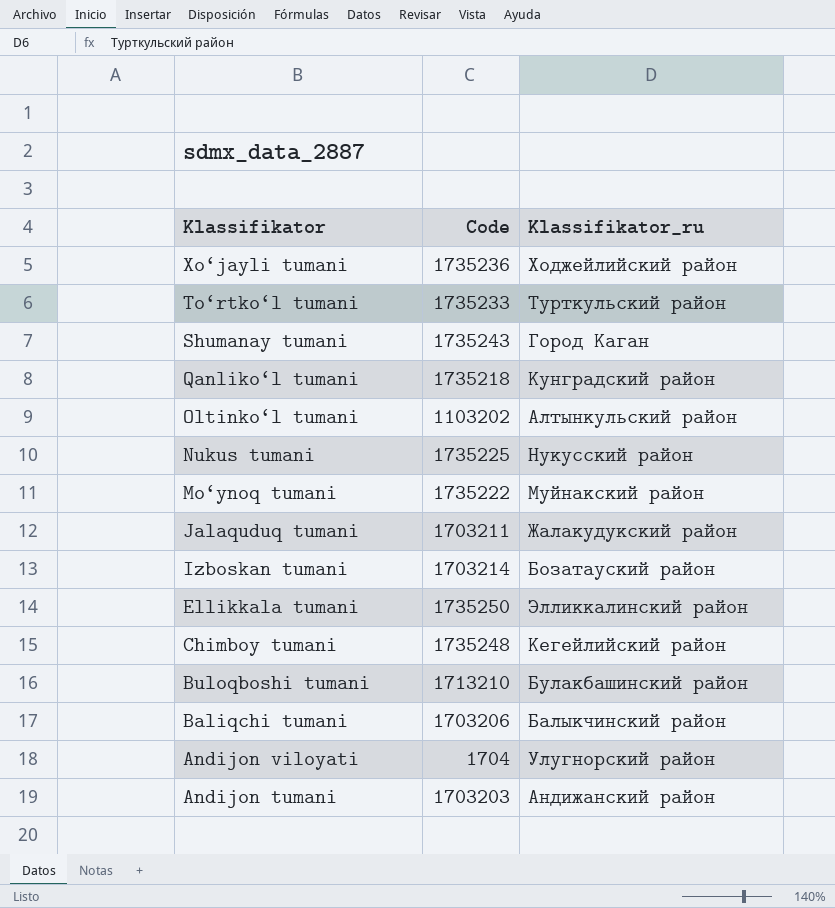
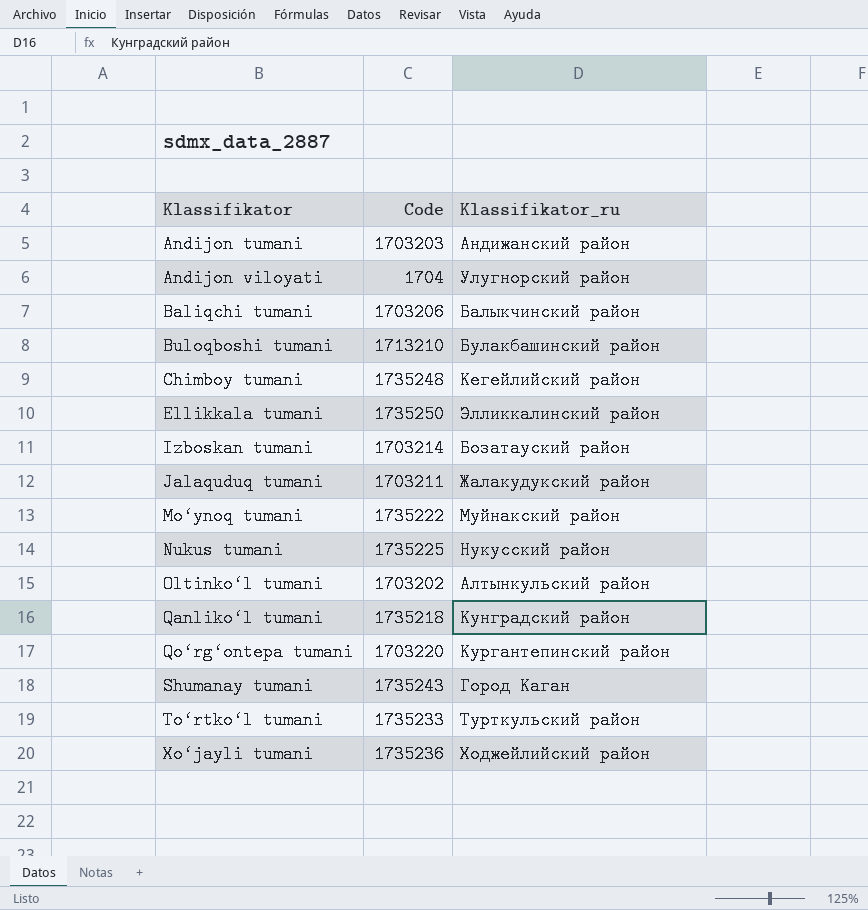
row order: Klassifikator descending -> Klassifikator ascending
Oltinko‘l tumani | Code: 1103202 -> 1703202
row Qo‘rg‘ontepa tumani: none -> 1703220 | Кургантепинский район

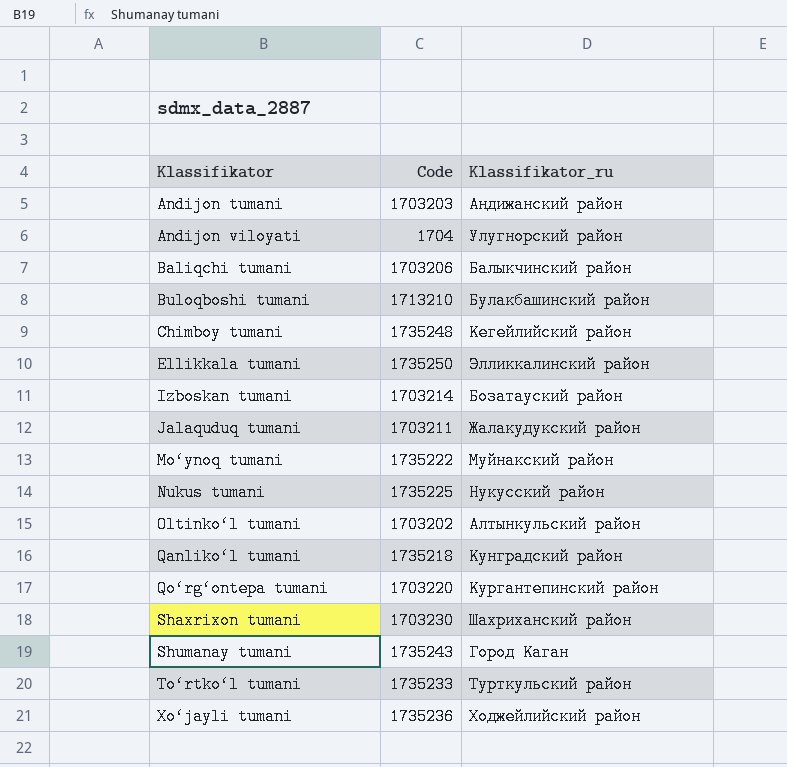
row Shaxrixon tumani: none -> 1703230 | Шахриханский район

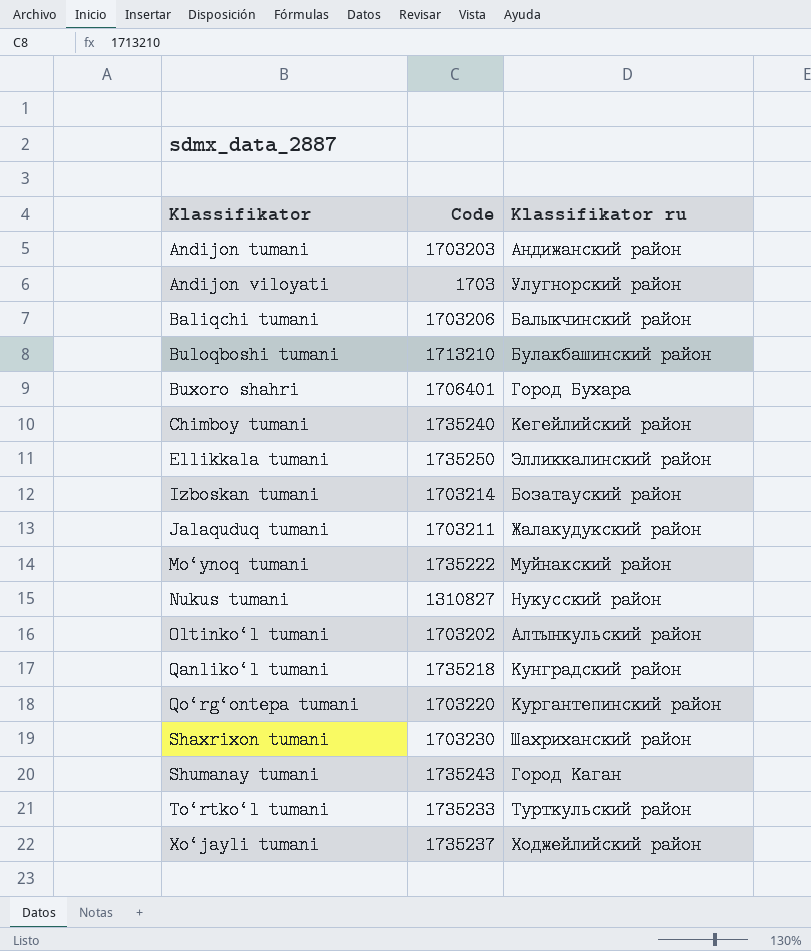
column name: Klassifikator_ru -> Klassifikator ru
Andijon viloyati | Code: 1704 -> 1703
row Buxoro shahri: none -> 1706401 | Город Бухара
Chimboy tumani | Code: 1735248 -> 1735240
Nukus tumani | Code: 1735225 -> 1310827
Xo‘jayli tumani | Code: 1735236 -> 1735237

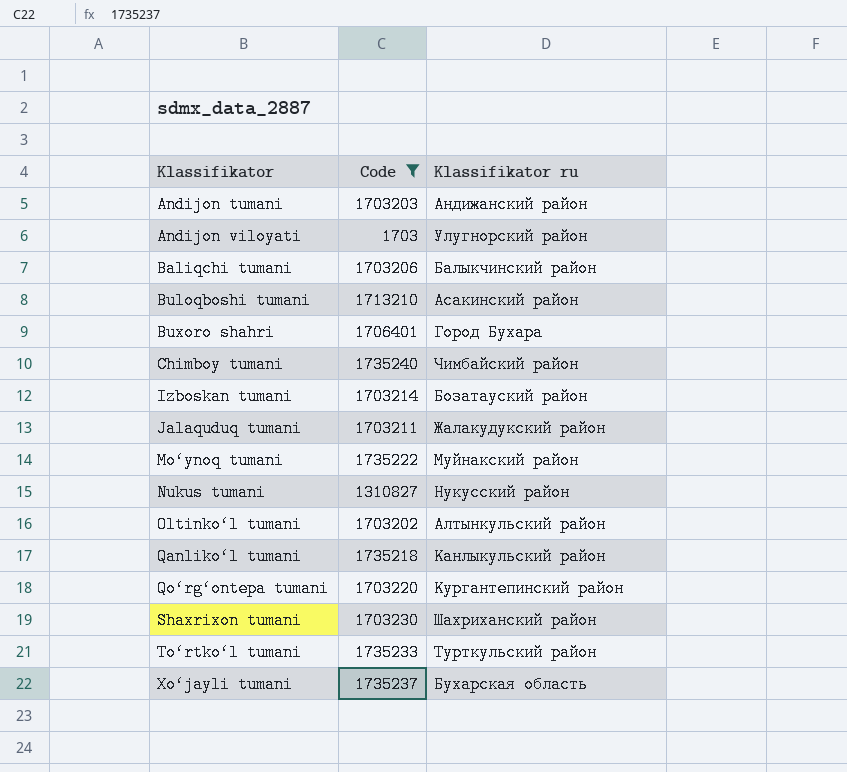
filter: none -> Code <= 1735240
Buloqboshi tumani | Klassifikator ru: Булакбашинский район -> Асакинский район
Chimboy tumani | Klassifikator ru: Кегейлийский район -> Чимбайский район
Qanliko‘l tumani | Klassifikator ru: Кунградский район -> Канлыкульский район
Xo‘jayli tumani | Klassifikator ru: Ходжейлийский район -> Бухарская область

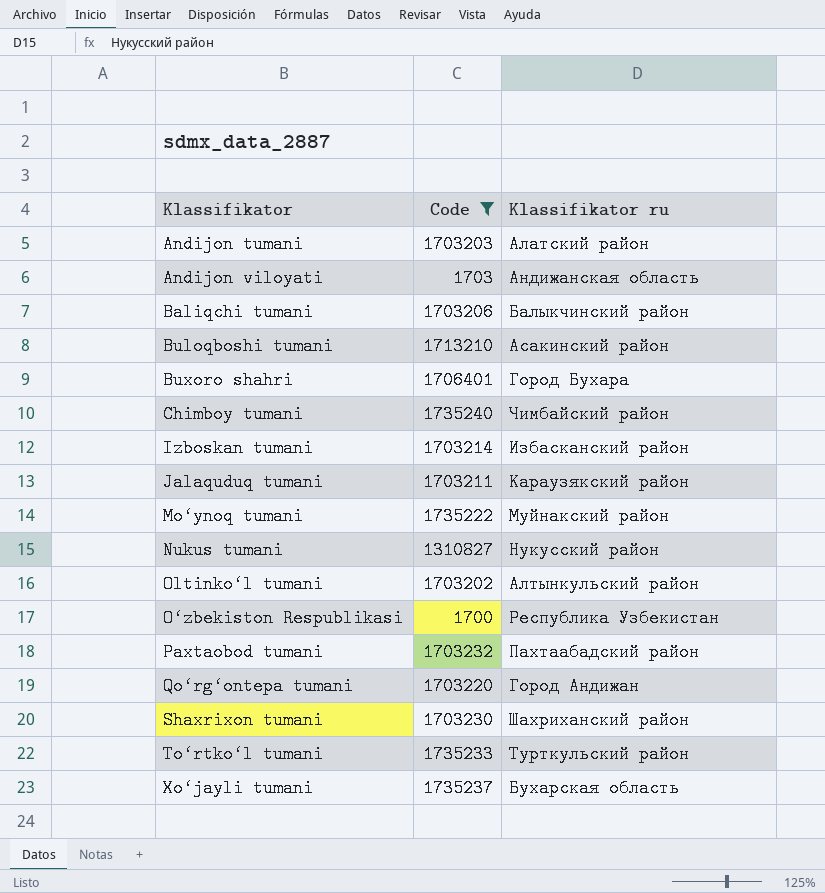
row Qanliko‘l tumani: 1735218 | Канлыкульский район -> none
Andijon tumani | Klassifikator ru: Андижанский район -> Алатский район
Andijon viloyati | Klassifikator ru: Улугноpский район -> Андижанская область
Izboskan tumani | Klassifikator ru: Бозатауский район -> Избасканский район
Jalaquduq tumani | Klassifikator ru: Жалакудукский район -> Караузякский район
row O‘zbekiston Respublikasi: none -> 1700 | Республика Узбекистан
row Paxtaobod tumani: none -> 1703232 | Пахтаабадский район
Qo‘rg‘ontepa tumani | Klassifikator ru: Кургантепинский район -> Город Андижан

